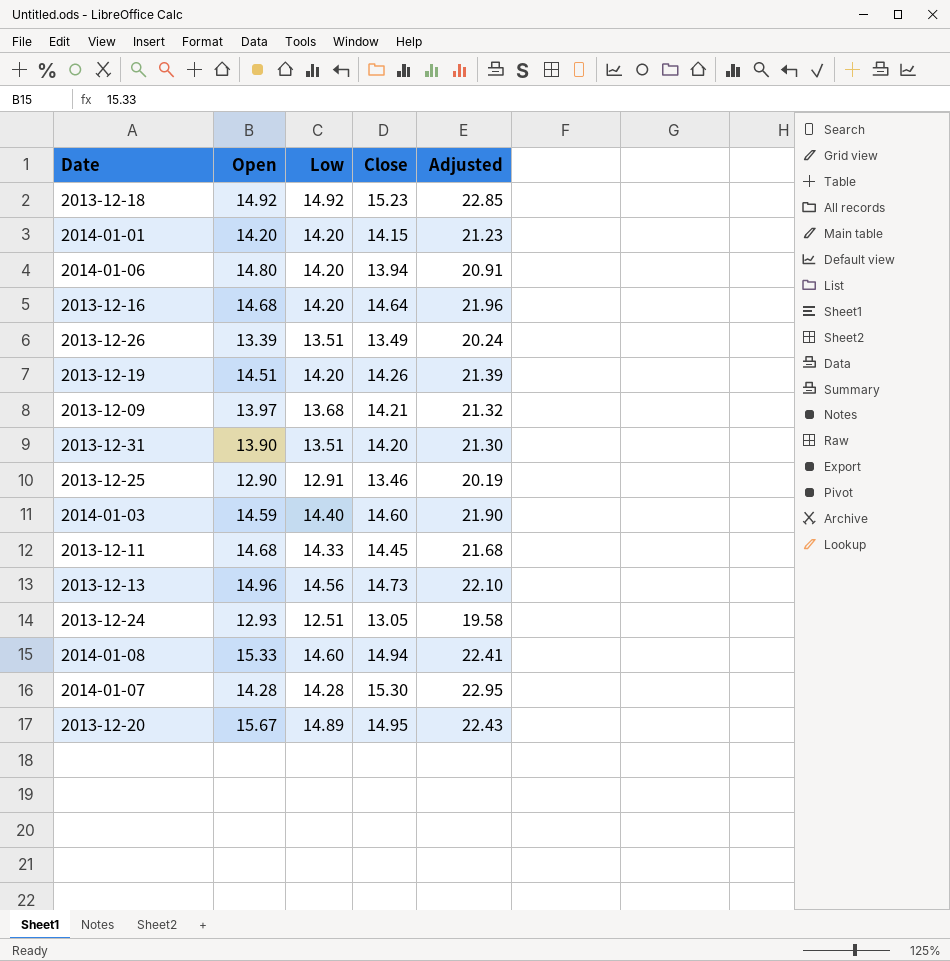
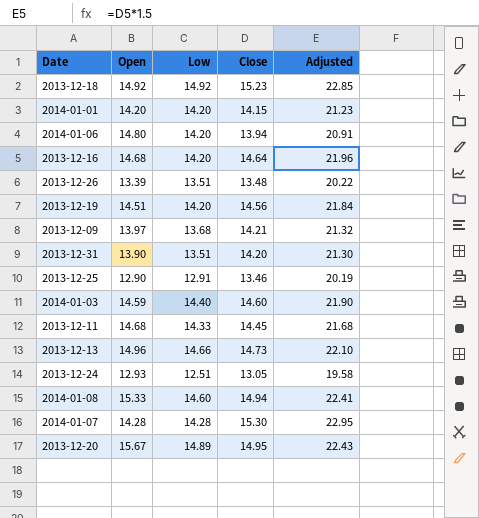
2013-12-26 | Close: 13.49 -> 13.48
2013-12-26 | Adjusted: 20.24 -> 20.22
2013-12-19 | Close: 14.26 -> 14.56
2013-12-19 | Adjusted: 21.39 -> 21.84
2013-12-13 | Low: 14.56 -> 14.66

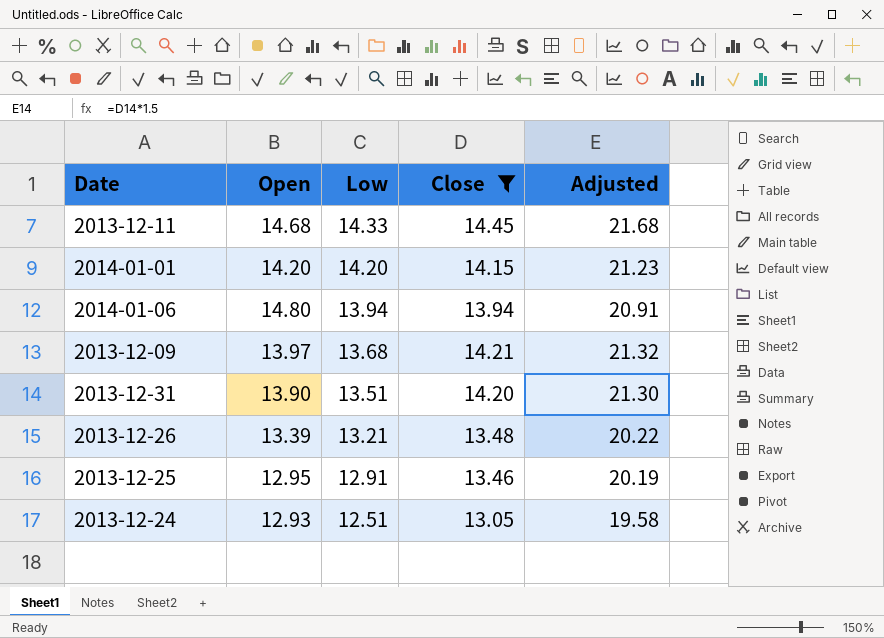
filter: none -> Close <= 14.45
row order: none -> Low descending
2014-01-06 | Low: 14.20 -> 13.94
2013-12-26 | Low: 13.51 -> 13.21
2013-12-25 | Open: 12.90 -> 12.95

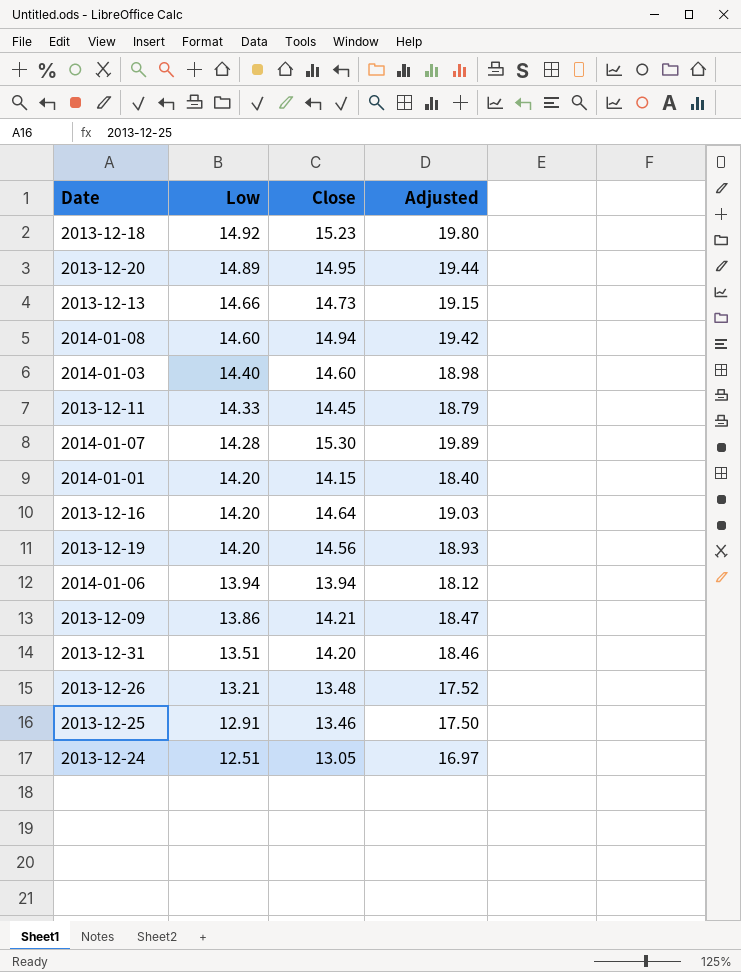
filter: Close <= 14.45 -> none
column Open | position: 2 -> none
column Adjusted | formula: [Close] * 1.5 -> [Close] * 1.3
2013-12-09 | Low: 13.68 -> 13.86

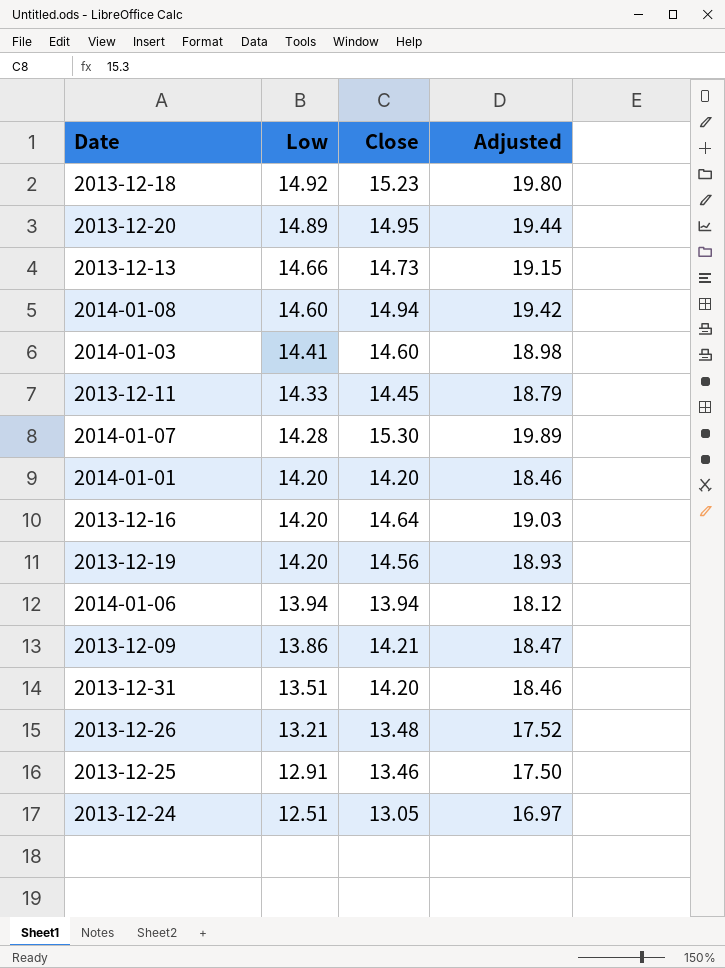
2014-01-03 | Low: 14.40 -> 14.41
2014-01-01 | Close: 14.15 -> 14.20
2014-01-01 | Adjusted: 18.40 -> 18.46

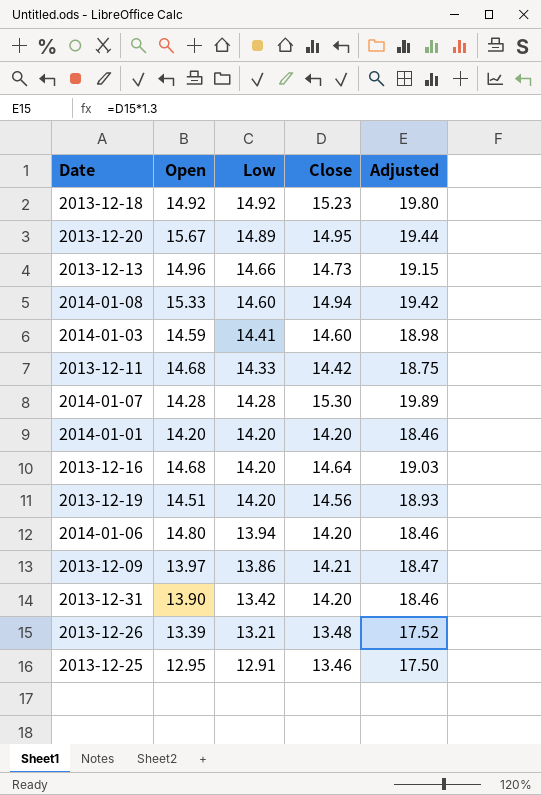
column Open | position: none -> 2
row 2013-12-24: 12.51 | 13.05 | 16.97 -> none
2013-12-11 | Close: 14.45 -> 14.42
2013-12-11 | Adjusted: 18.79 -> 18.75
2014-01-06 | Close: 13.94 -> 14.20
2014-01-06 | Adjusted: 18.12 -> 18.46
2013-12-31 | Low: 13.51 -> 13.42

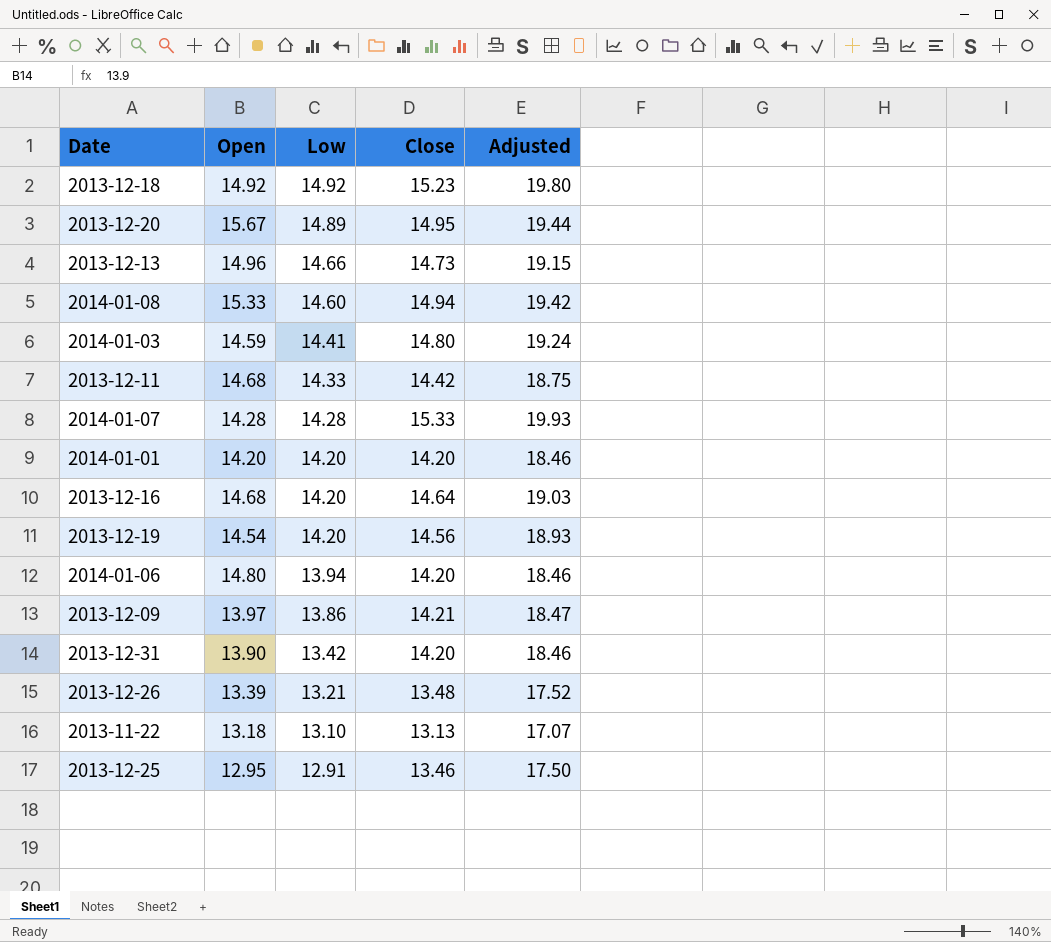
2014-01-03 | Close: 14.60 -> 14.80
2014-01-03 | Adjusted: 18.98 -> 19.24
2014-01-07 | Close: 15.30 -> 15.33
2014-01-07 | Adjusted: 19.89 -> 19.93
2013-12-19 | Open: 14.51 -> 14.54
row 2013-11-22: none -> 13.18 | 13.10 | 13.13 | 17.07

